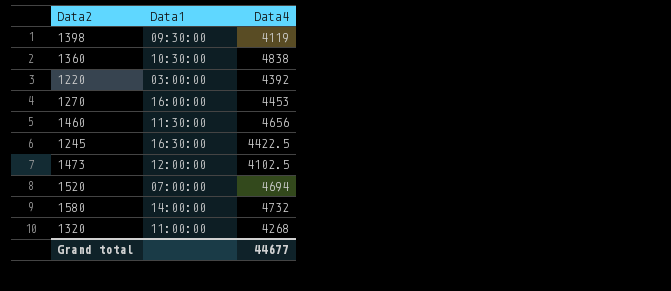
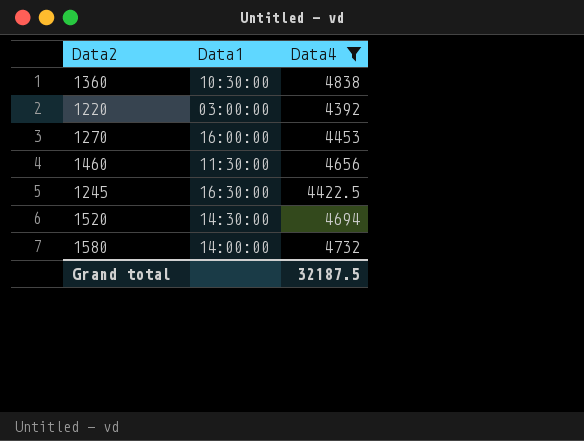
filter: none -> Data4 >= 4392
1520 | Data1: 07:00:00 -> 14:30:00
Grand total | Data4: 44677 -> 32187.5

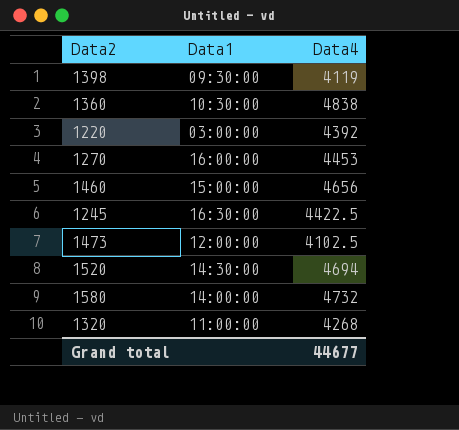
filter: Data4 >= 4392 -> none
1460 | Data1: 11:30:00 -> 15:00:00
Grand total | Data4: 32187.5 -> 44677

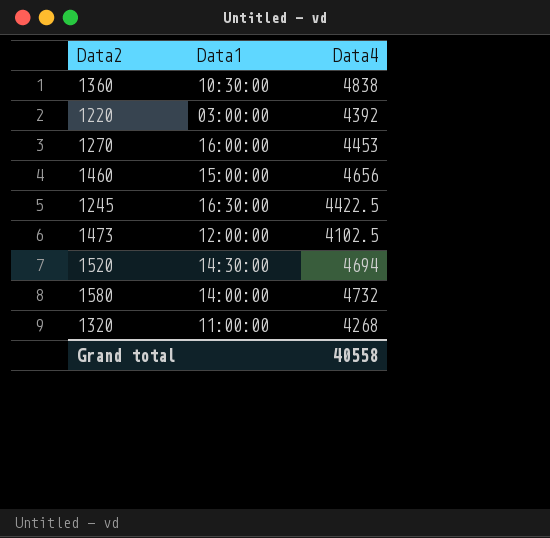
row 1398: 09:30:00 | 4119 -> none
Grand total | Data4: 44677 -> 40558

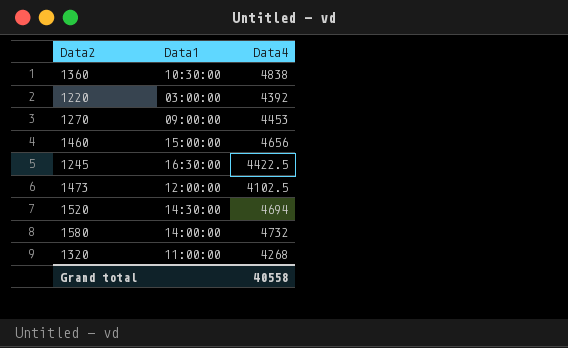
1270 | Data1: 16:00:00 -> 09:00:00

